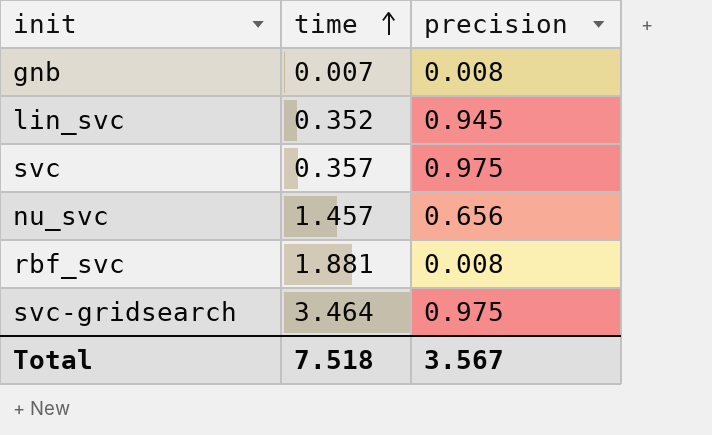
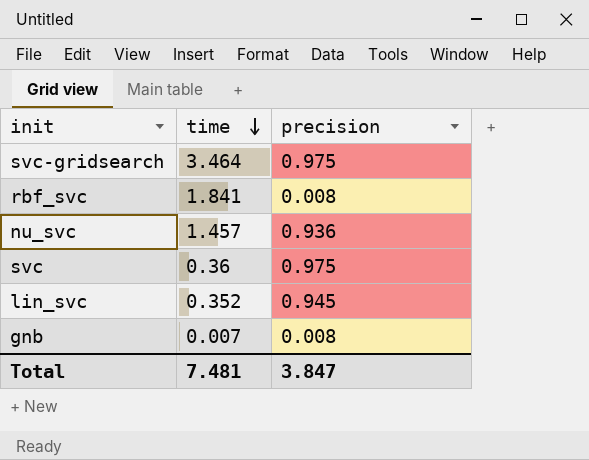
row order: time ascending -> time descending
rbf_svc | time: 1.881 -> 1.841
nu_svc | precision: 0.656 -> 0.936
svc | time: 0.357 -> 0.36
Total | time: 7.518 -> 7.481
Total | precision: 3.567 -> 3.847

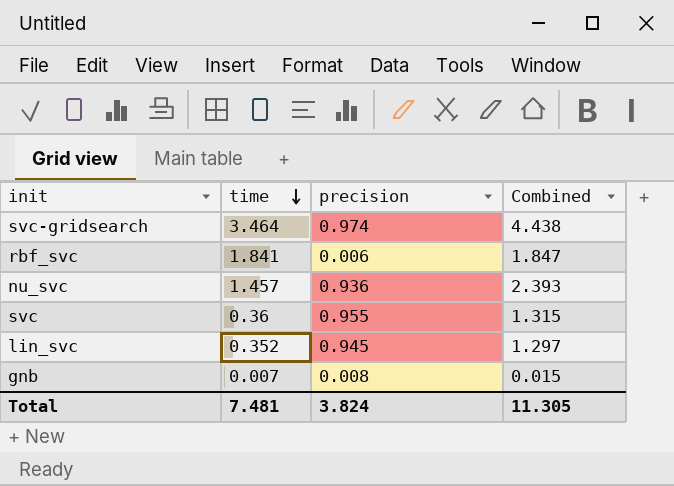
column Combined | formula: none -> [time] + [precision]
svc-gridsearch | precision: 0.975 -> 0.974
rbf_svc | precision: 0.008 -> 0.006
svc | precision: 0.975 -> 0.955
Total | precision: 3.847 -> 3.824

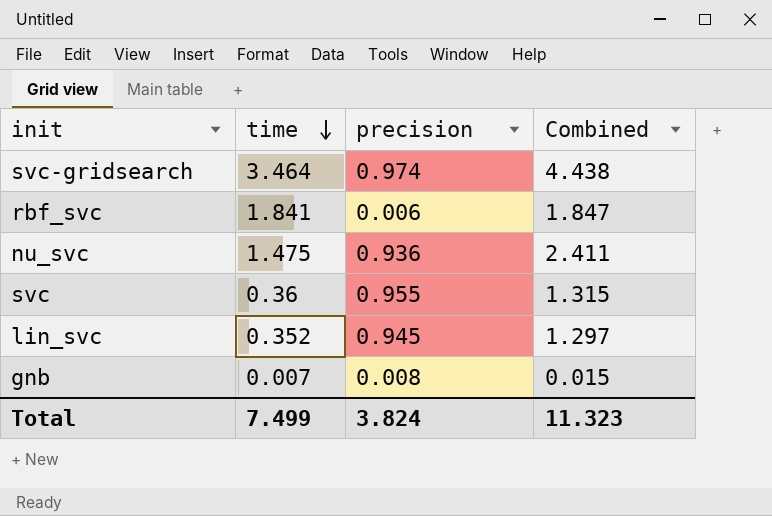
nu_svc | time: 1.457 -> 1.475
nu_svc | Combined: 2.393 -> 2.411
Total | time: 7.481 -> 7.499
Total | Combined: 11.305 -> 11.323

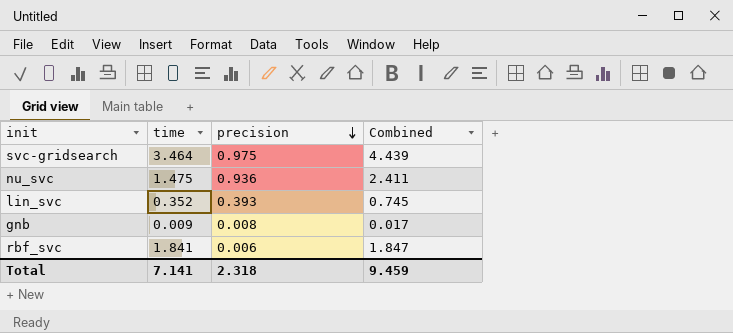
row order: time descending -> precision descending
row svc: 0.36 | 0.955 | 1.315 -> none
svc-gridsearch | precision: 0.974 -> 0.975
svc-gridsearch | Combined: 4.438 -> 4.439
lin_svc | precision: 0.945 -> 0.393
lin_svc | Combined: 1.297 -> 0.745
gnb | time: 0.007 -> 0.009
gnb | Combined: 0.015 -> 0.017
Total | time: 7.499 -> 7.141
Total | precision: 3.824 -> 2.318
Total | Combined: 11.323 -> 9.459

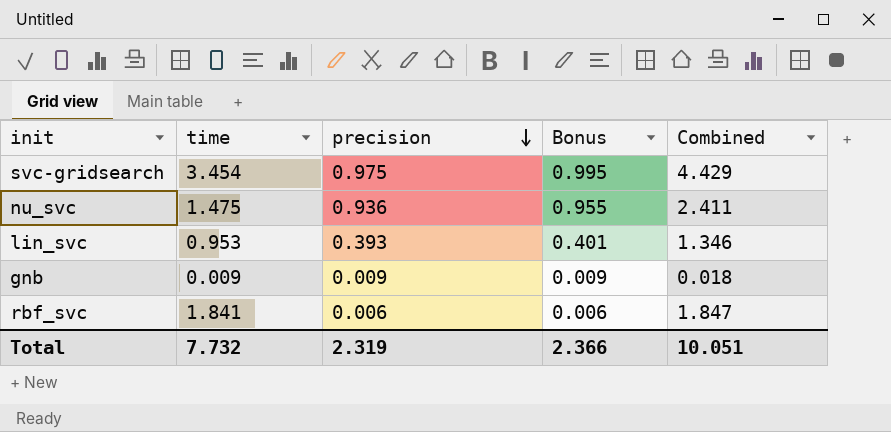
column Bonus | formula: none -> [precision] * 1.02
svc-gridsearch | time: 3.464 -> 3.454
svc-gridsearch | Combined: 4.439 -> 4.429
lin_svc | time: 0.352 -> 0.953
lin_svc | Combined: 0.745 -> 1.346
gnb | precision: 0.008 -> 0.009
gnb | Combined: 0.017 -> 0.018
Total | time: 7.141 -> 7.732
Total | precision: 2.318 -> 2.319
Total | Combined: 9.459 -> 10.051

